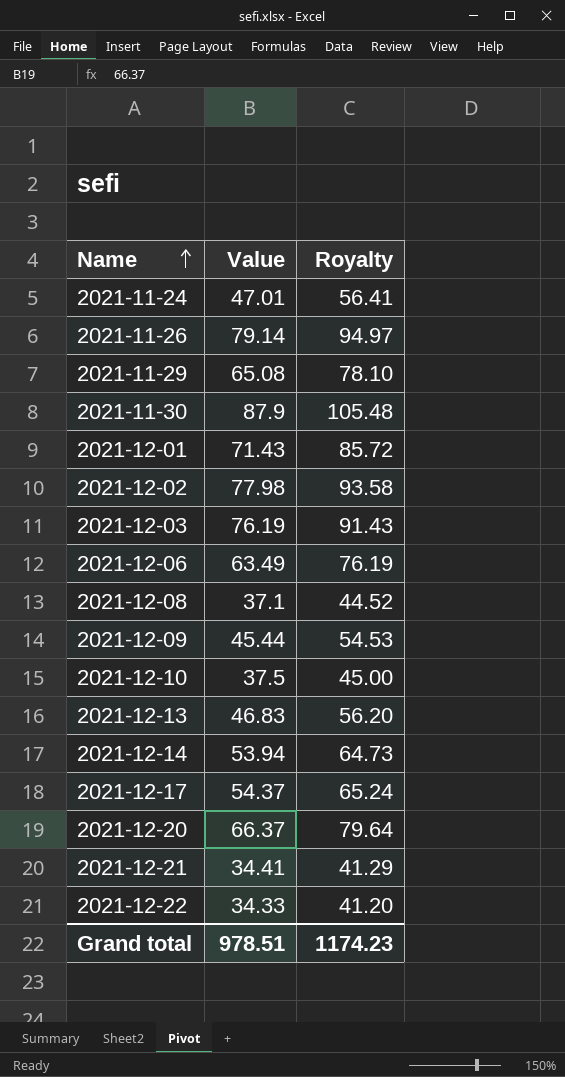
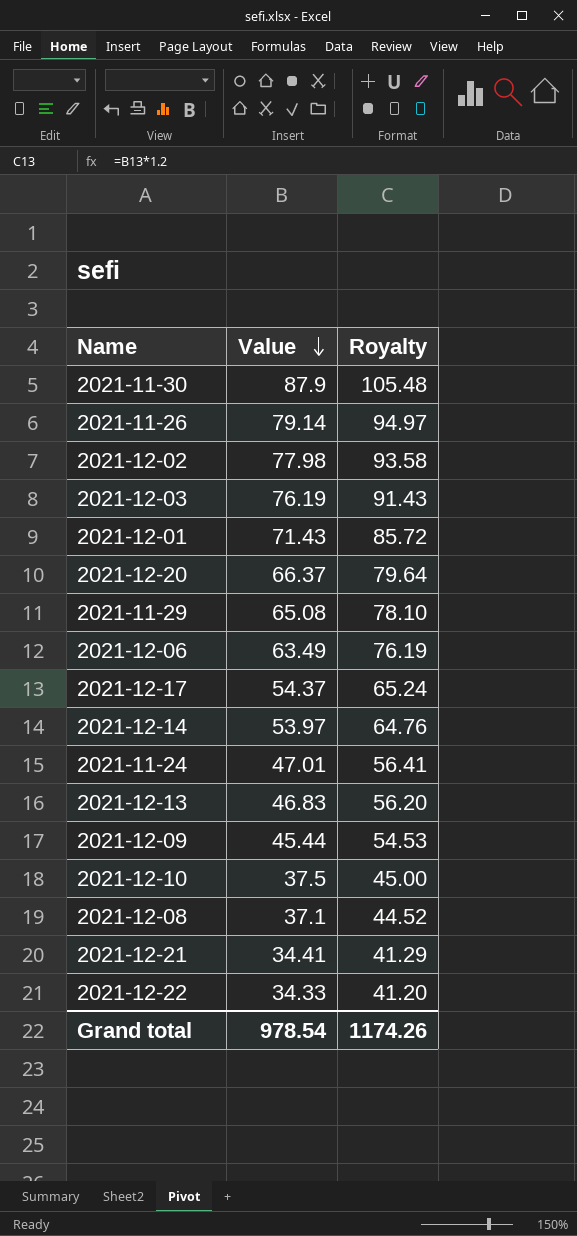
row order: Name ascending -> Value descending
2021-12-14 | Value: 53.94 -> 53.97
2021-12-14 | Royalty: 64.73 -> 64.76
Grand total | Value: 978.51 -> 978.54
Grand total | Royalty: 1174.23 -> 1174.26

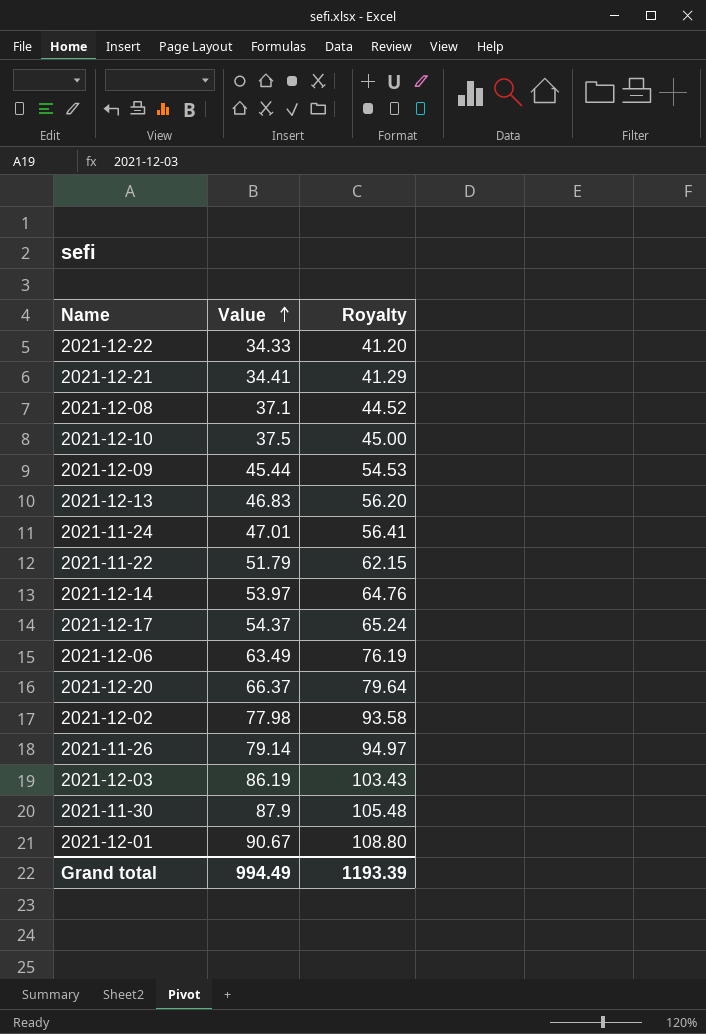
row order: Value descending -> Value ascending
row 2021-11-29: 65.08 | 78.10 -> none
row 2021-11-22: none -> 51.79 | 62.15
2021-12-03 | Value: 76.19 -> 86.19
2021-12-03 | Royalty: 91.43 -> 103.43
2021-12-01 | Value: 71.43 -> 90.67
2021-12-01 | Royalty: 85.72 -> 108.80
Grand total | Value: 978.54 -> 994.49
Grand total | Royalty: 1174.26 -> 1193.39

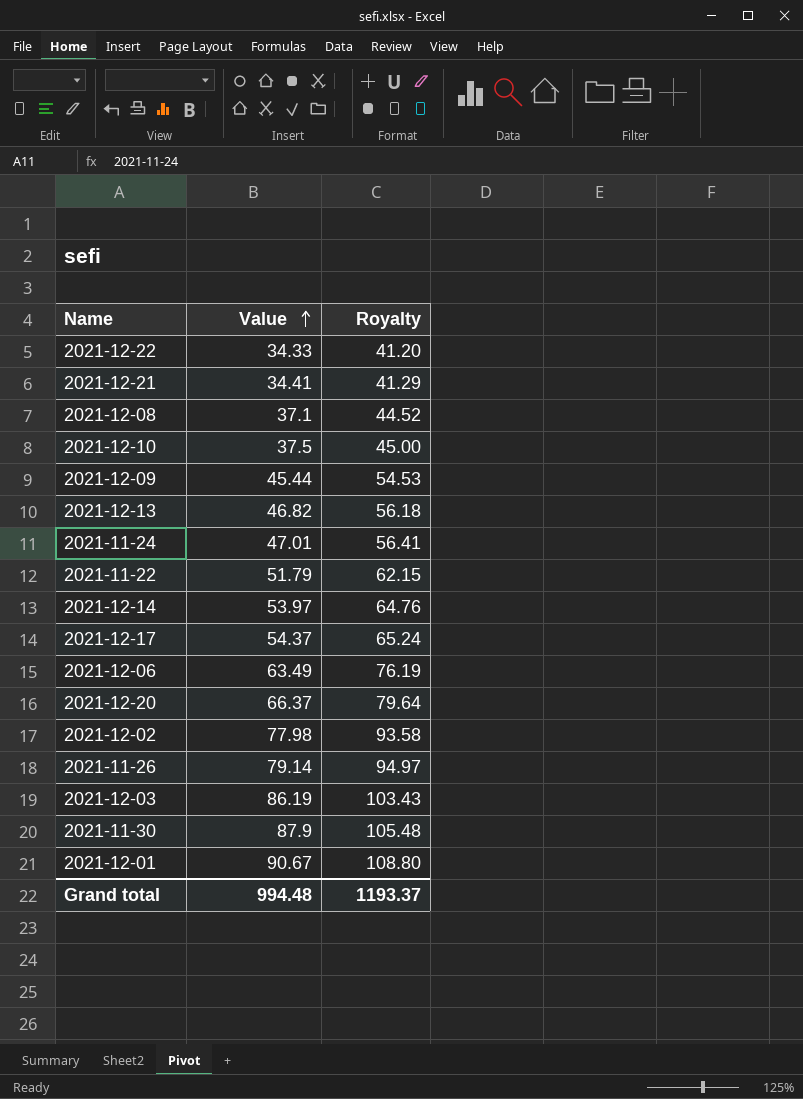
2021-12-13 | Value: 46.83 -> 46.82
2021-12-13 | Royalty: 56.20 -> 56.18
Grand total | Value: 994.49 -> 994.48
Grand total | Royalty: 1193.39 -> 1193.37

